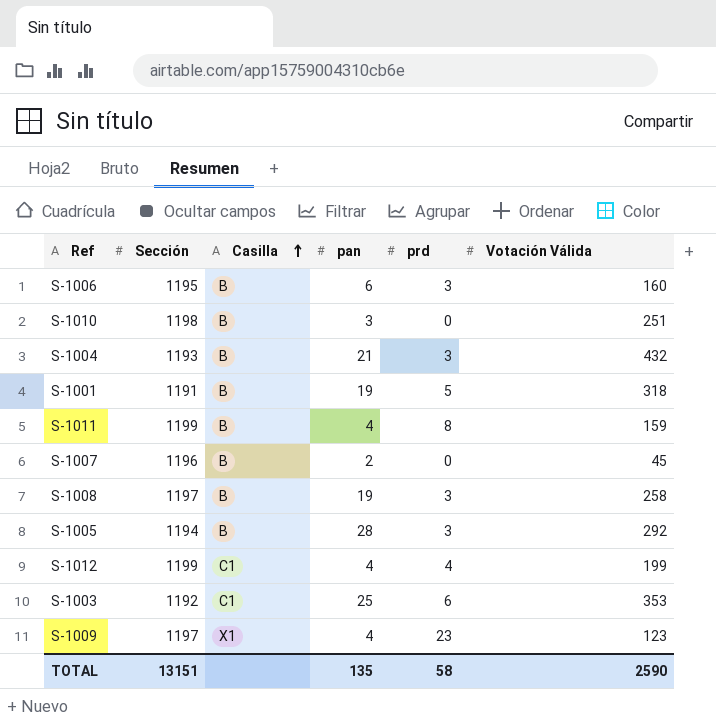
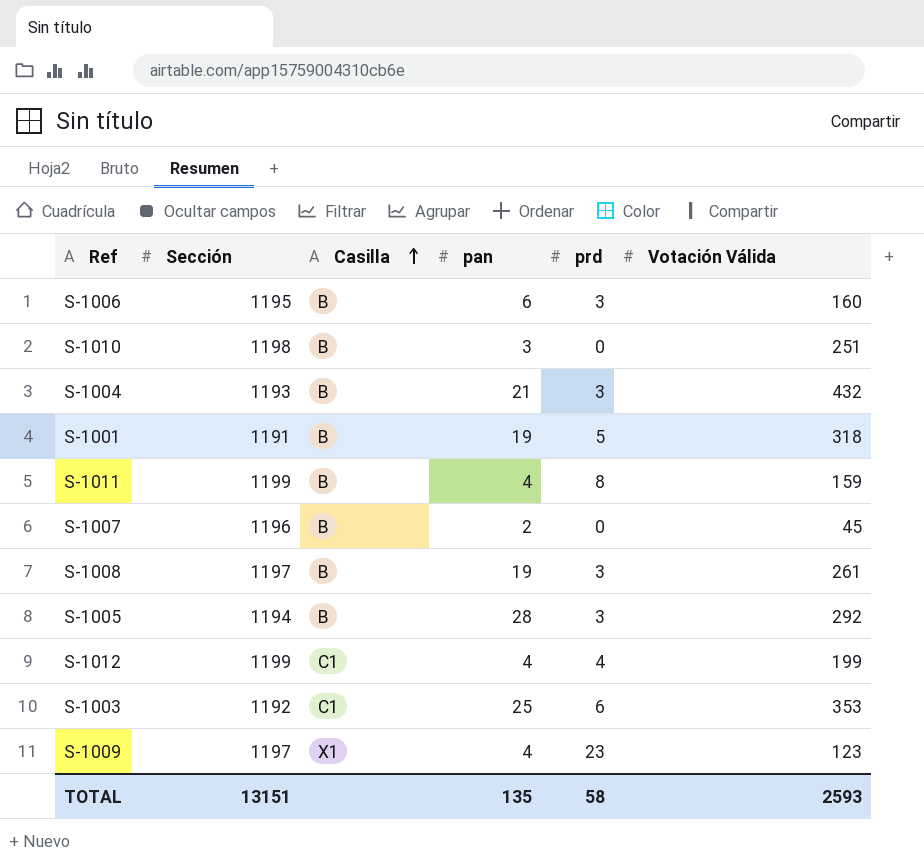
S-1008 | Votación Válida: 258 -> 261
TOTAL | Votación Válida: 2590 -> 2593

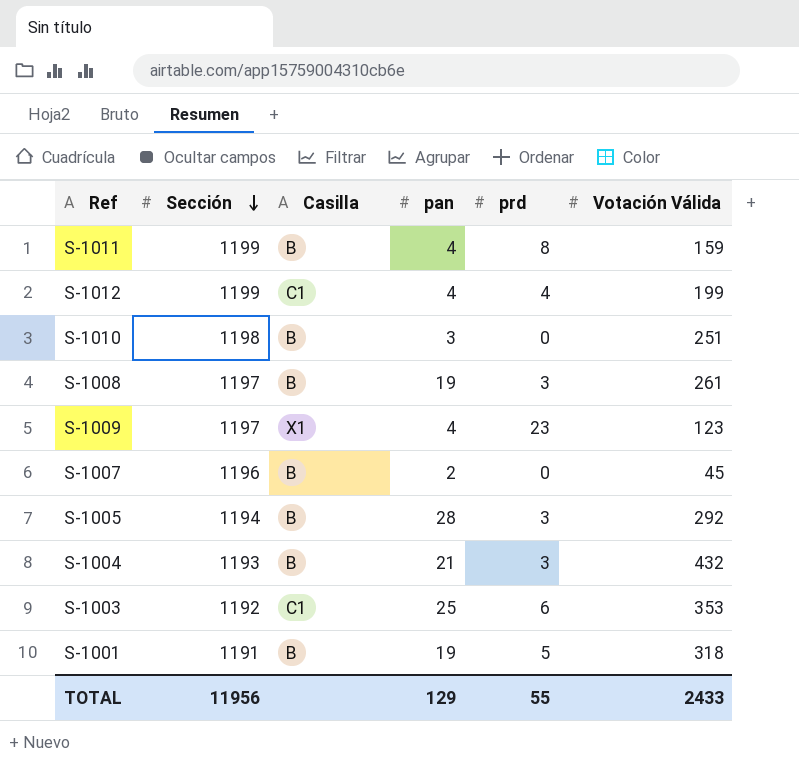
row order: Casilla ascending -> Sección descending
row S-1006: 1195 | B | 6 | 3 | 160 -> none
TOTAL | Sección: 13151 -> 11956
TOTAL | pan: 135 -> 129
TOTAL | prd: 58 -> 55
TOTAL | Votación Válida: 2593 -> 2433

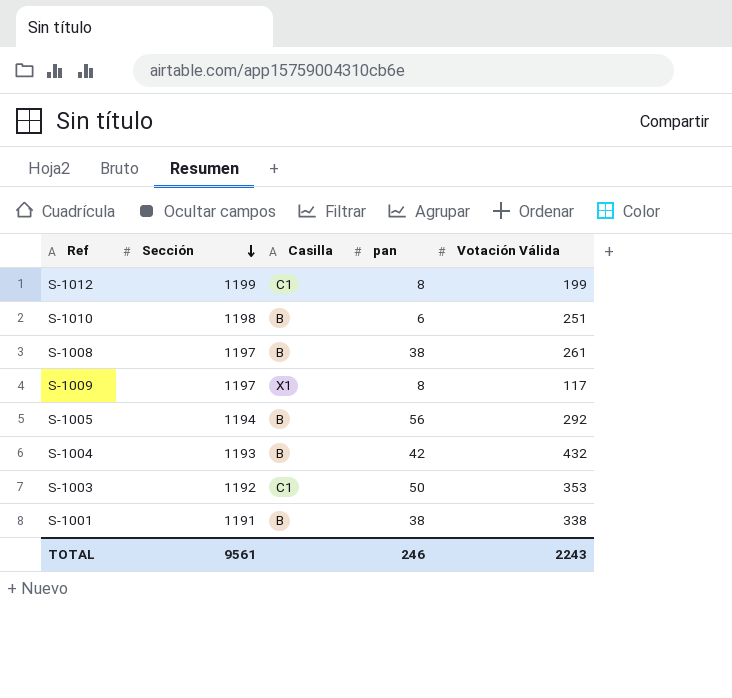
column prd | position: 5 -> none
row S-1011: 1199 | B | 4 | 8 | 159 -> none
row S-1007: 1196 | B | 2 | 0 | 45 -> none
S-1012 | pan: 4 -> 8
S-1010 | pan: 3 -> 6
S-1008 | pan: 19 -> 38
S-1009 | pan: 4 -> 8
S-1009 | Votación Válida: 123 -> 117
S-1005 | pan: 28 -> 56
S-1004 | pan: 21 -> 42
S-1003 | pan: 25 -> 50
S-1001 | pan: 19 -> 38
S-1001 | Votación Válida: 318 -> 338
TOTAL | Sección: 11956 -> 9561
TOTAL | pan: 129 -> 246
TOTAL | Votación Válida: 2433 -> 2243

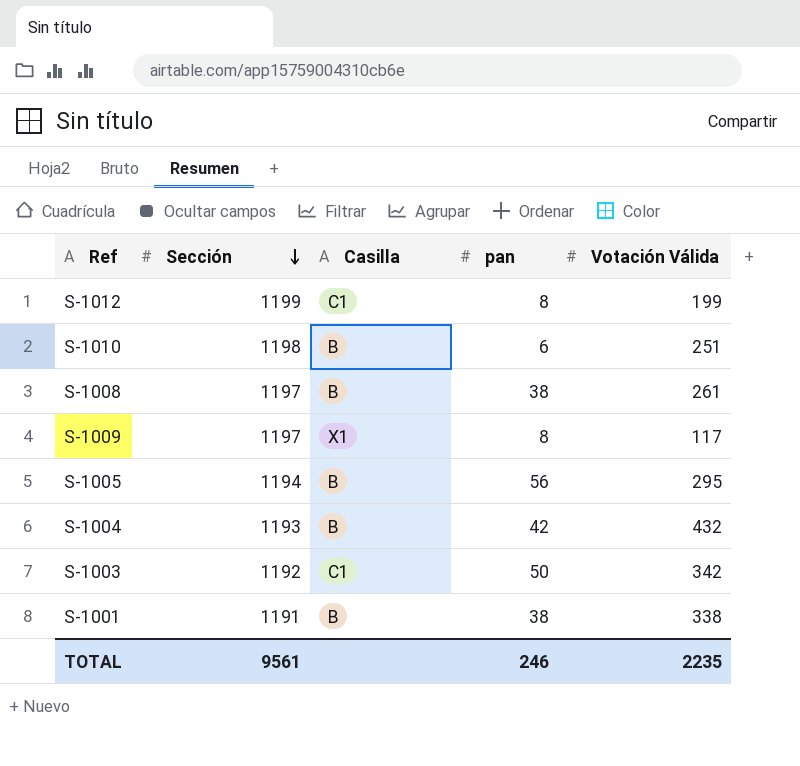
S-1005 | Votación Válida: 292 -> 295
S-1003 | Votación Válida: 353 -> 342
TOTAL | Votación Válida: 2243 -> 2235

